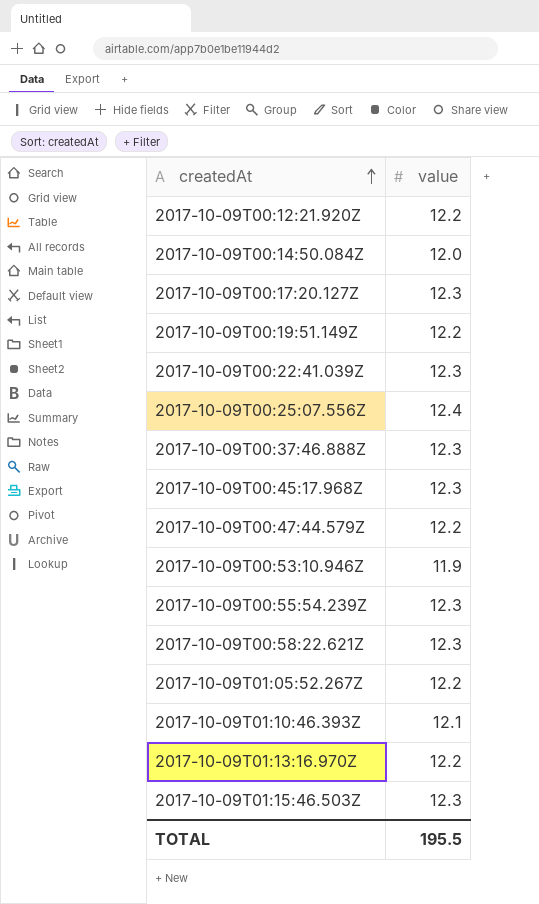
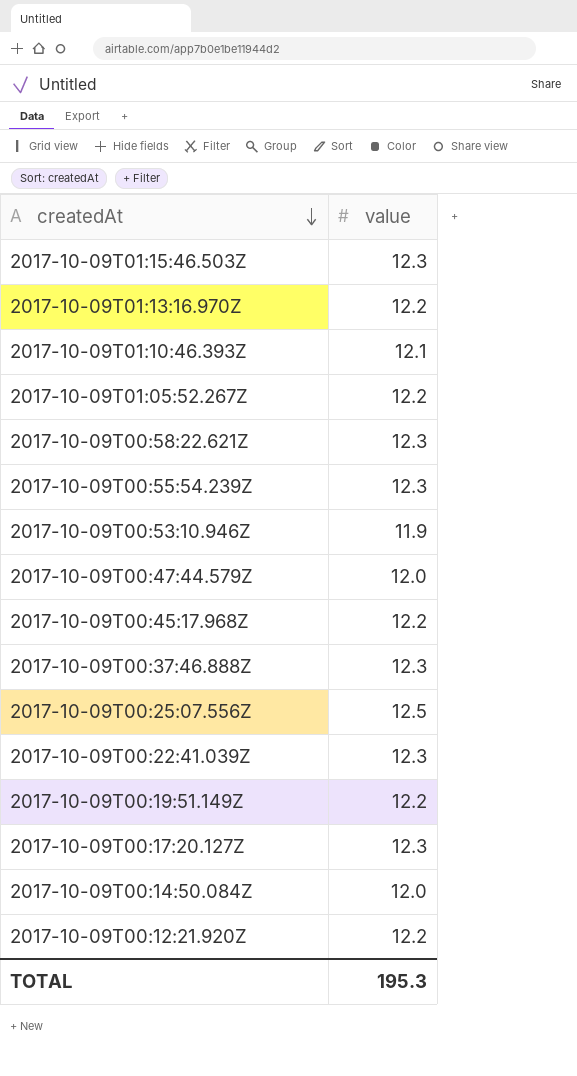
row order: createdAt ascending -> createdAt descending
2017-10-09T00:47:44.579Z | value: 12.2 -> 12.0
2017-10-09T00:45:17.968Z | value: 12.3 -> 12.2
2017-10-09T00:25:07.556Z | value: 12.4 -> 12.5
TOTAL | value: 195.5 -> 195.3

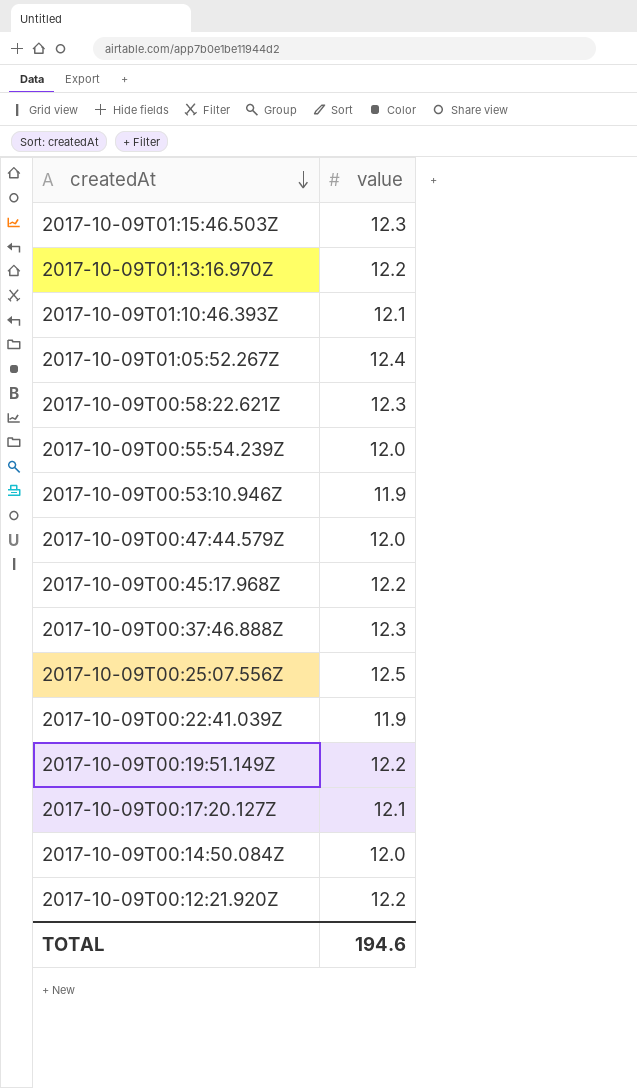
2017-10-09T01:05:52.267Z | value: 12.2 -> 12.4
2017-10-09T00:55:54.239Z | value: 12.3 -> 12.0
2017-10-09T00:22:41.039Z | value: 12.3 -> 11.9
2017-10-09T00:17:20.127Z | value: 12.3 -> 12.1
TOTAL | value: 195.3 -> 194.6

